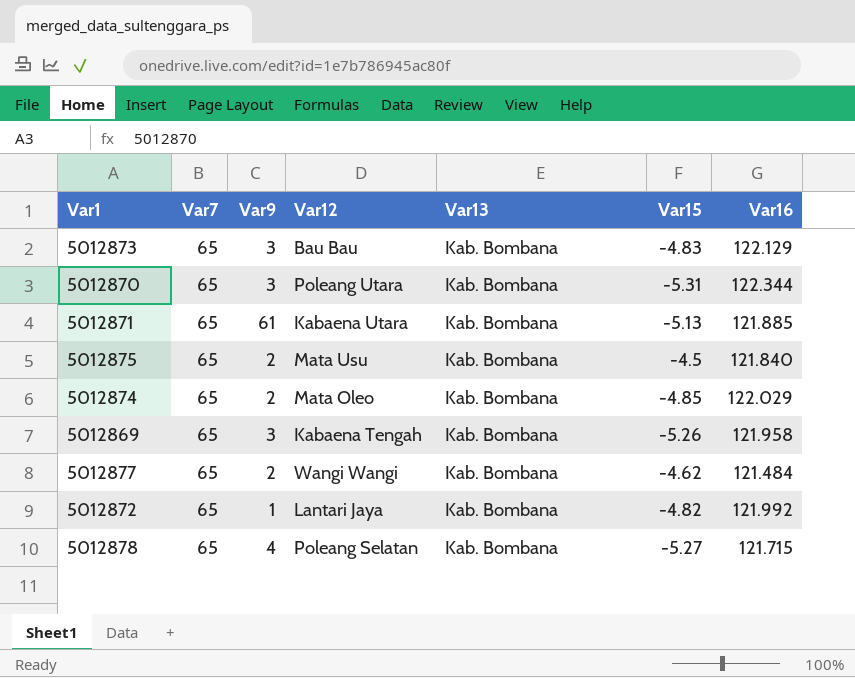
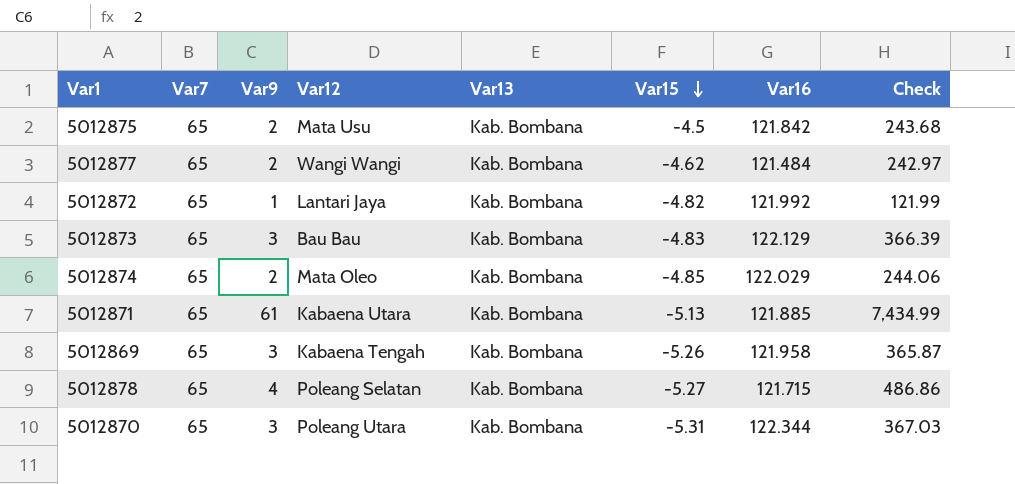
row order: none -> Var15 descending
column Check | formula: none -> [Var9] * [Var16]
5012875 | Var16: 121.840 -> 121.842

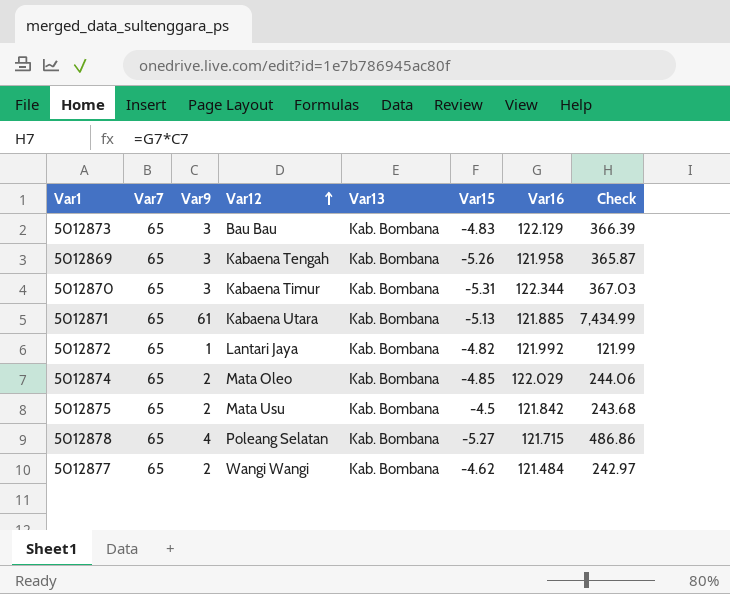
row order: Var15 descending -> Var12 ascending
5012870 | Var12: Poleang Utara -> Kabaena Timur

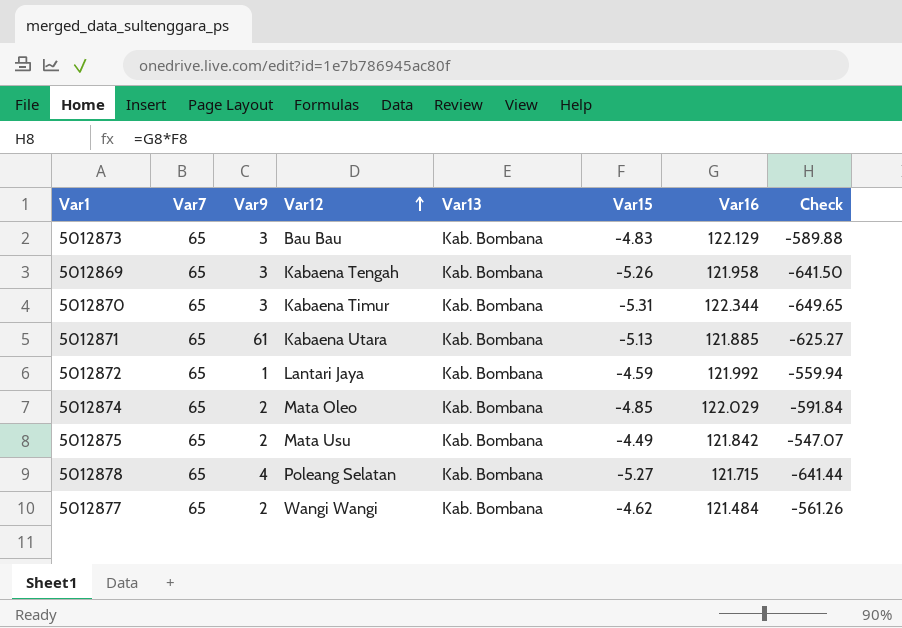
column Check | formula: [Var9] * [Var16] -> [Var15] * [Var16]
5012872 | Var15: -4.82 -> -4.59
5012875 | Var15: -4.5 -> -4.49

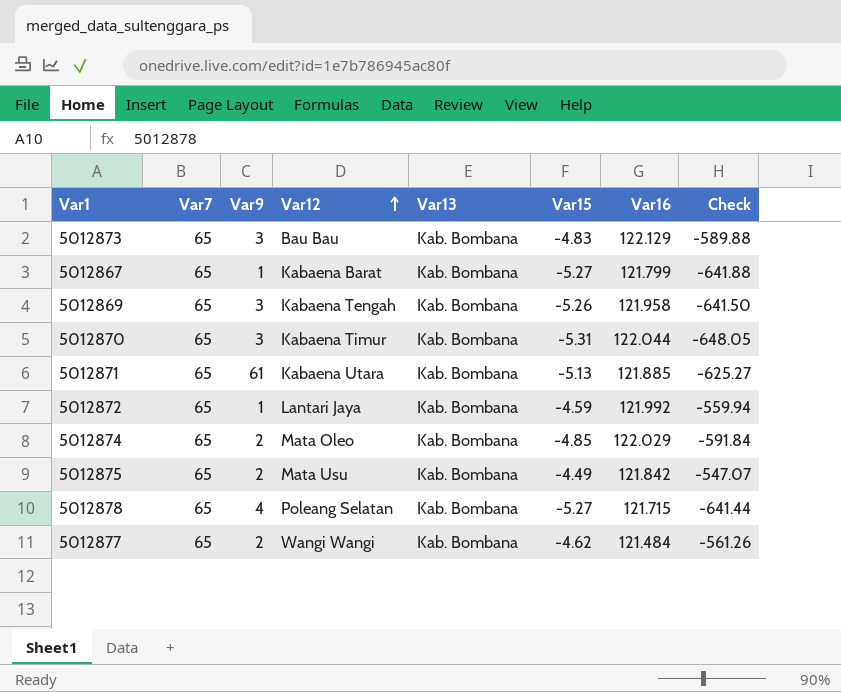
row 5012867: none -> 65 | 1 | Kabaena Barat | Kab. Bombana | -5.27 | 121.799 | -641.88
5012870 | Var16: 122.344 -> 122.044
5012870 | Check: -649.65 -> -648.05

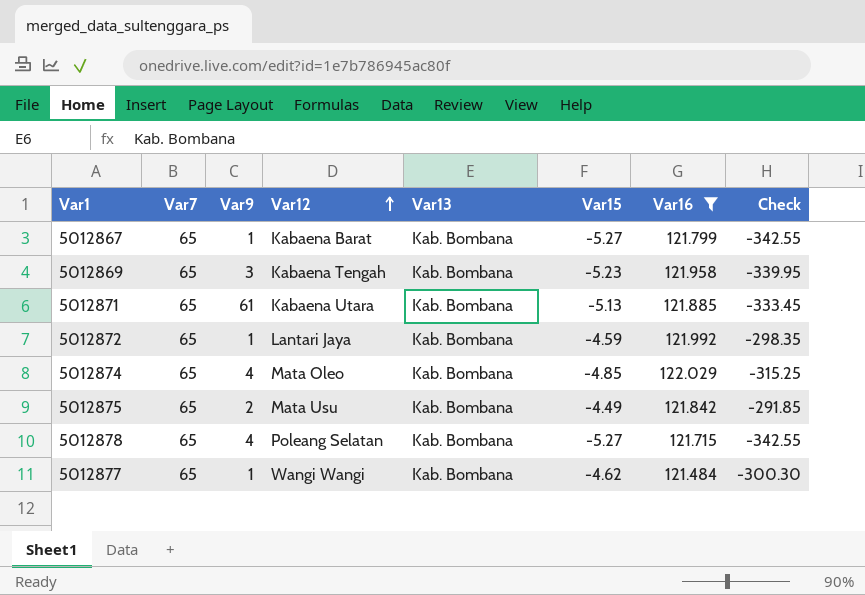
filter: none -> Var16 <= 122.029
column Check | formula: [Var15] * [Var16] -> [Var7] * [Var15]
5012869 | Var15: -5.26 -> -5.23
5012874 | Var9: 2 -> 4
5012877 | Var9: 2 -> 1

